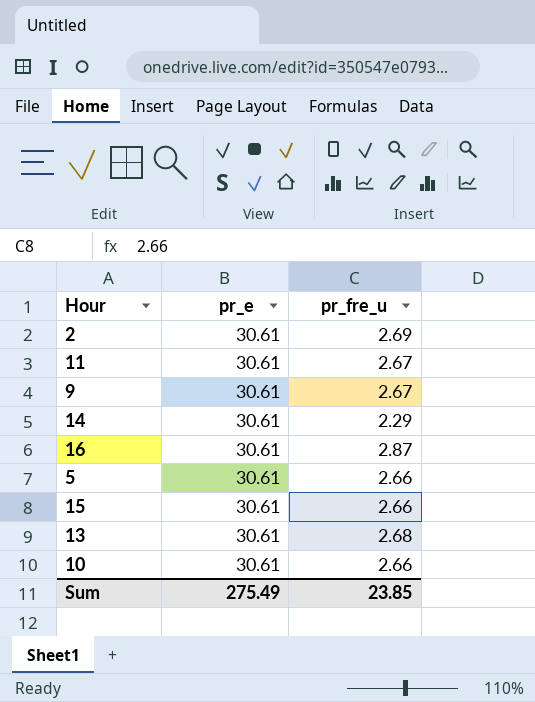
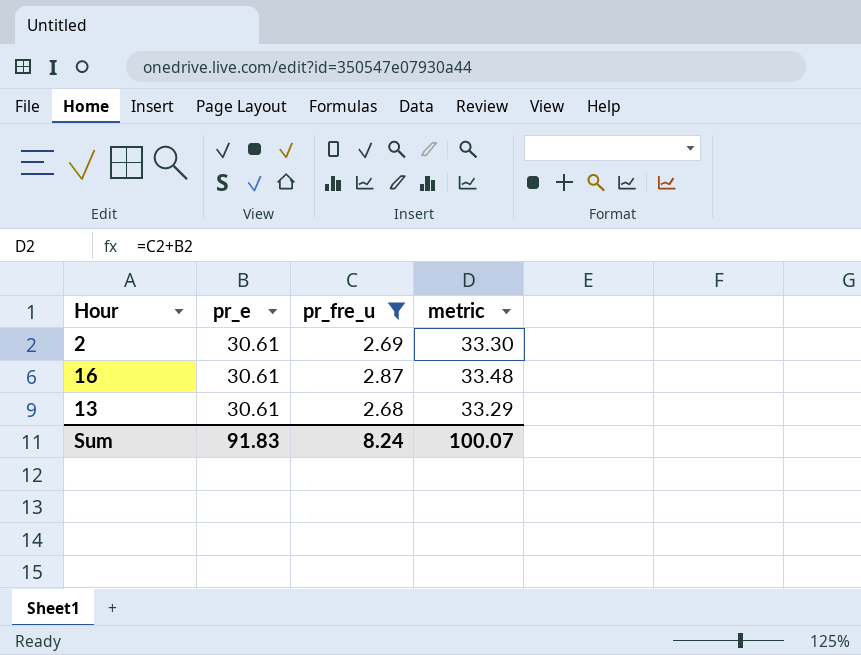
filter: none -> pr_fre_u >= 2.68
column metric | formula: none -> [pr_e] + [pr_fre_u]
Sum | pr_e: 275.49 -> 91.83
Sum | pr_fre_u: 23.85 -> 8.24

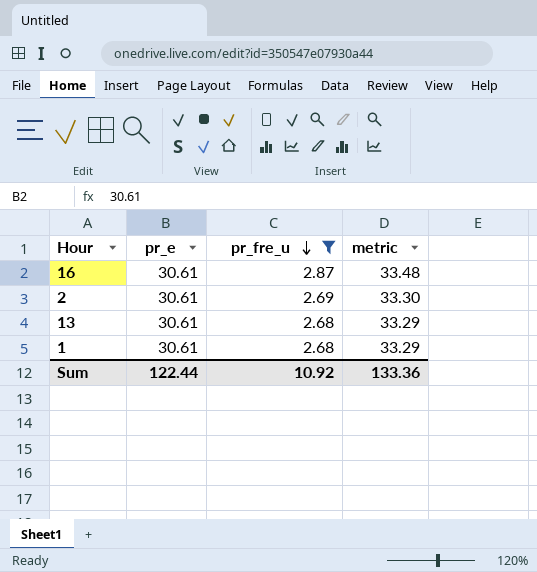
row order: none -> pr_fre_u descending
row 1: none -> 30.61 | 2.68 | 33.29
Sum | pr_e: 91.83 -> 122.44
Sum | pr_fre_u: 8.24 -> 10.92
Sum | metric: 100.07 -> 133.36

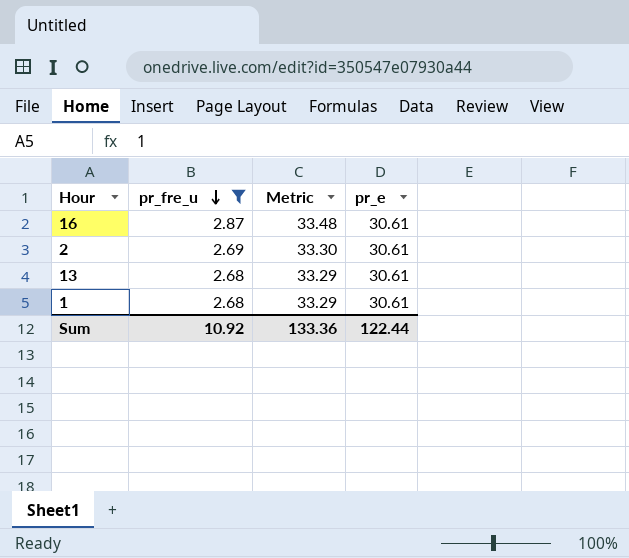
column name: metric -> Metric
column pr_e | position: 2 -> 4

